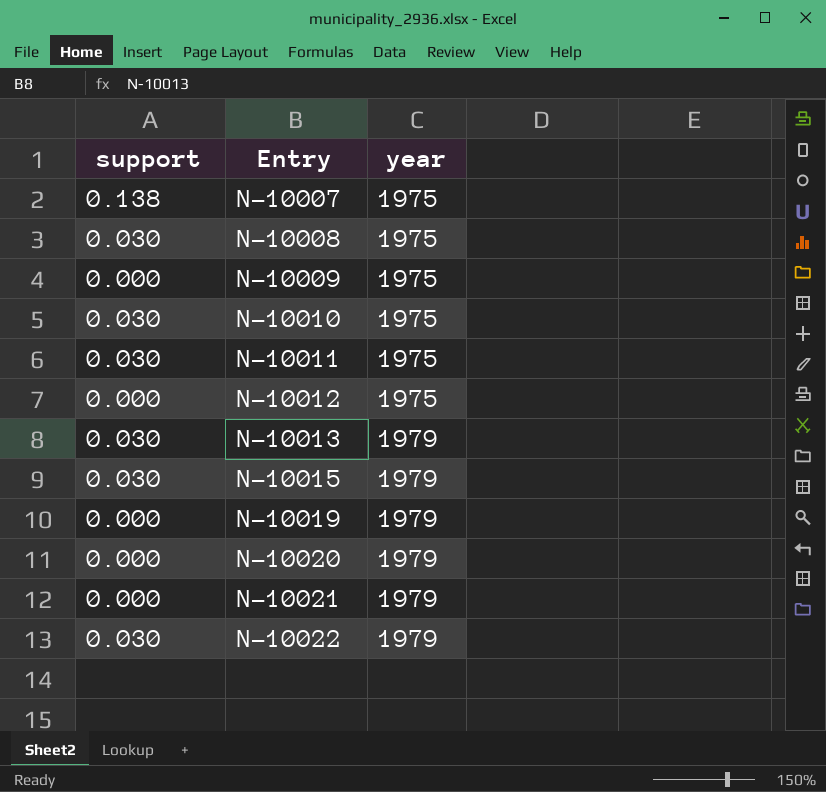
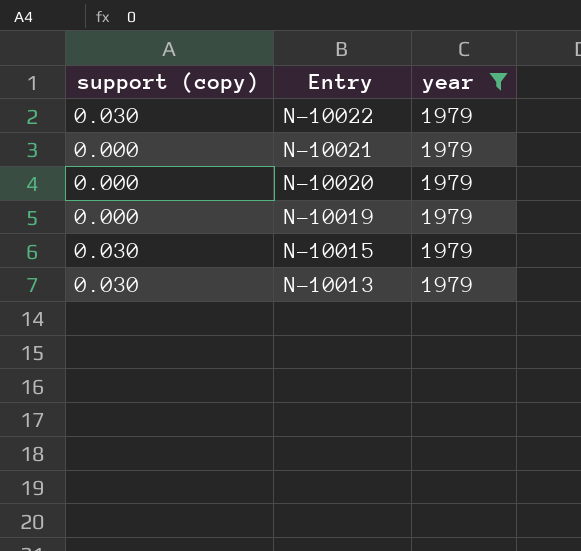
filter: none -> year = 1979
row order: Entry ascending -> Entry descending
column name: support -> support (copy)

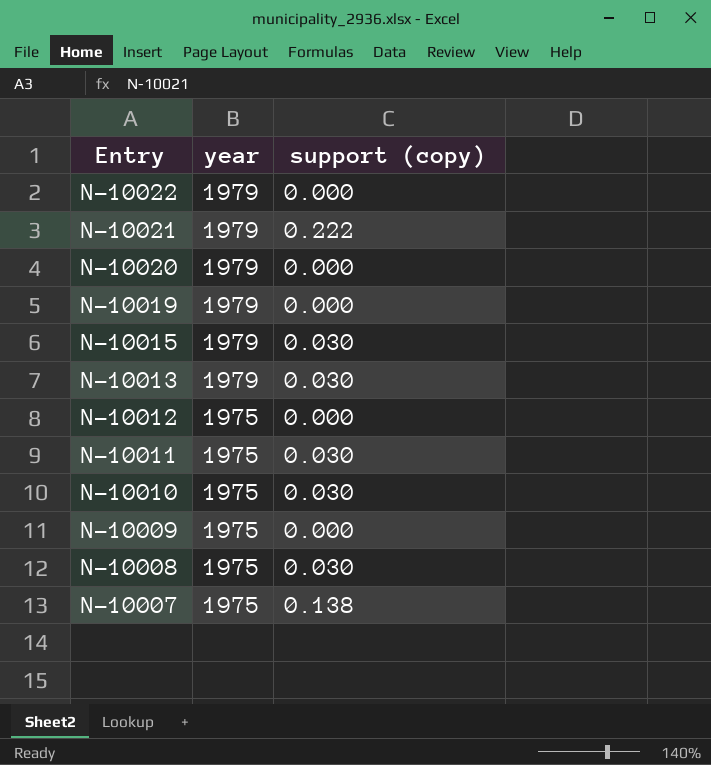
filter: year = 1979 -> none
column support (copy) | position: 1 -> 3
N-10022 | support (copy): 0.030 -> 0.000
N-10021 | support (copy): 0.000 -> 0.222

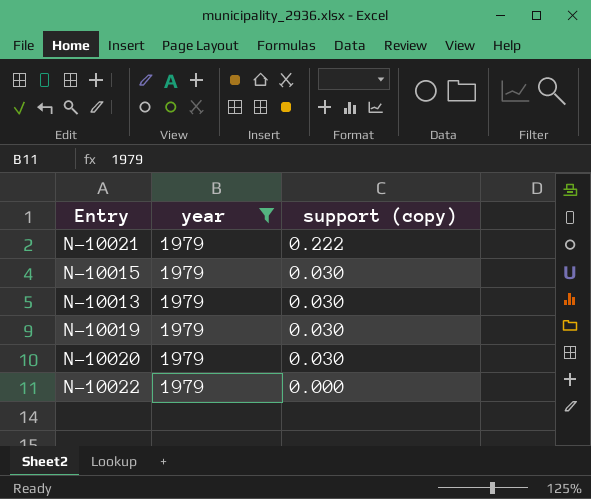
filter: none -> year = 1979
row order: Entry descending -> support (copy) descending
N-10019 | support (copy): 0.000 -> 0.030
N-10020 | support (copy): 0.000 -> 0.030

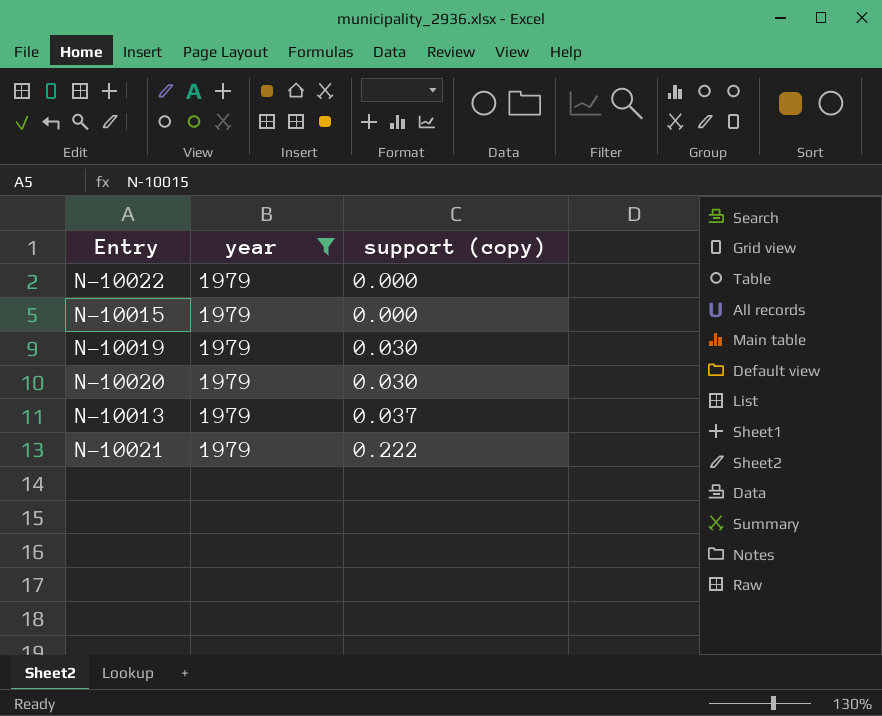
row order: support (copy) descending -> support (copy) ascending
N-10015 | support (copy): 0.030 -> 0.000
N-10013 | support (copy): 0.030 -> 0.037

